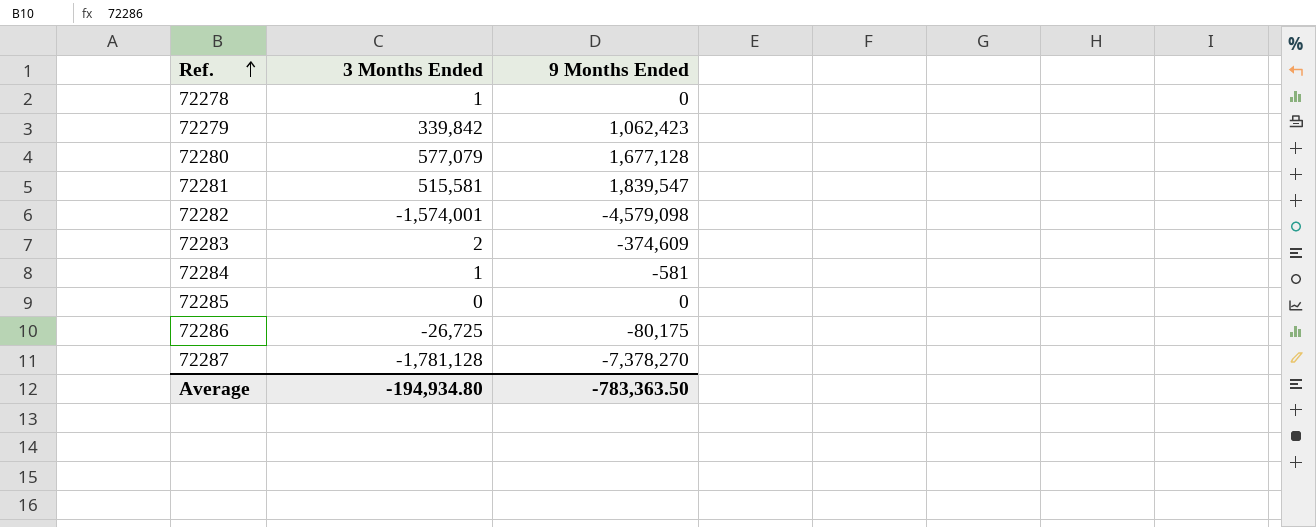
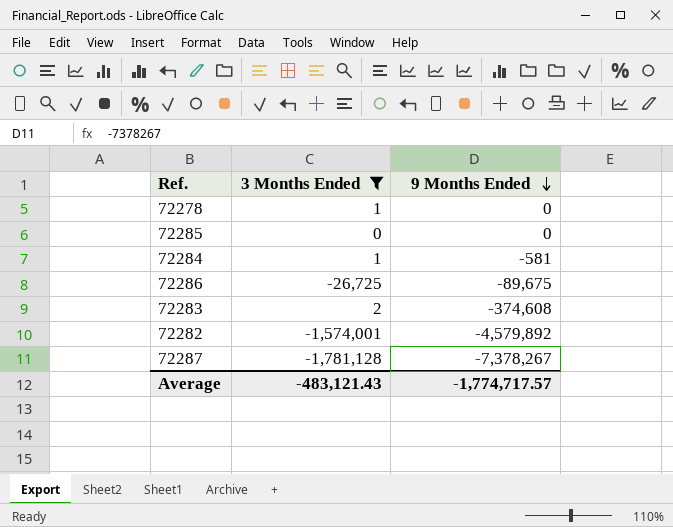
filter: none -> 3 Months Ended <= 2
row order: Ref. ascending -> 9 Months Ended descending
72286 | 9 Months Ended: -80,175 -> -89,675
72283 | 9 Months Ended: -374,609 -> -374,608
72282 | 9 Months Ended: -4,579,098 -> -4,579,892
72287 | 9 Months Ended: -7,378,270 -> -7,378,267
Average | 3 Months Ended: -194,934.80 -> -483,121.43
Average | 9 Months Ended: -783,363.50 -> -1,774,717.57

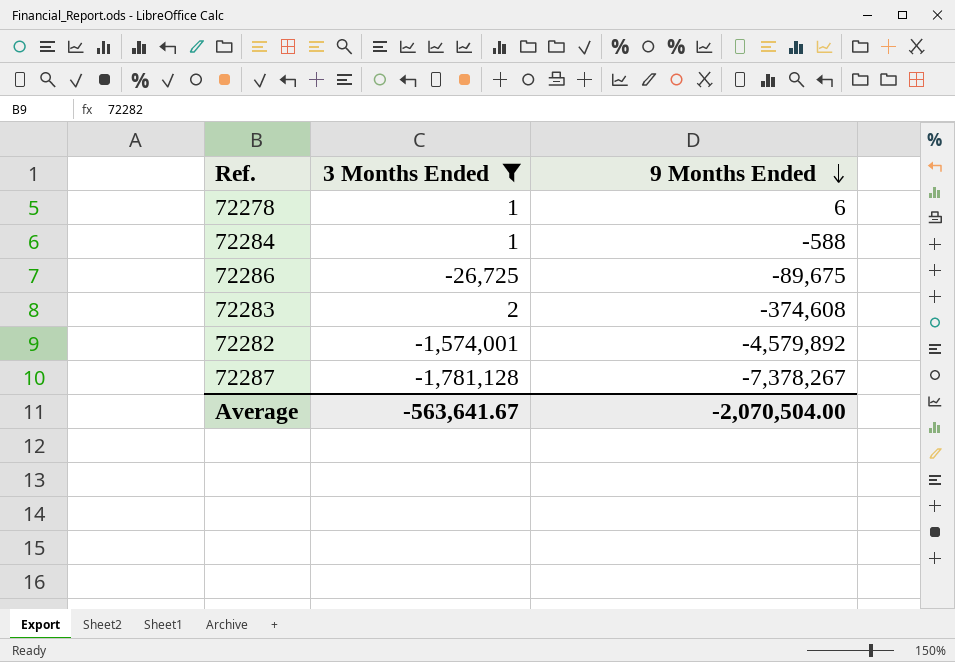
row 72285: 0 | 0 -> none
72278 | 9 Months Ended: 0 -> 6
72284 | 9 Months Ended: -581 -> -588
Average | 3 Months Ended: -483,121.43 -> -563,641.67
Average | 9 Months Ended: -1,774,717.57 -> -2,070,504.00

